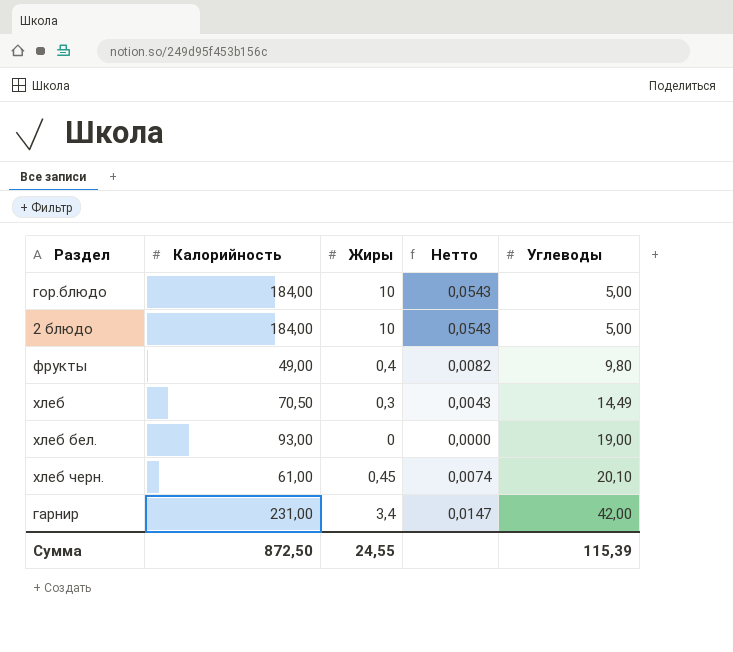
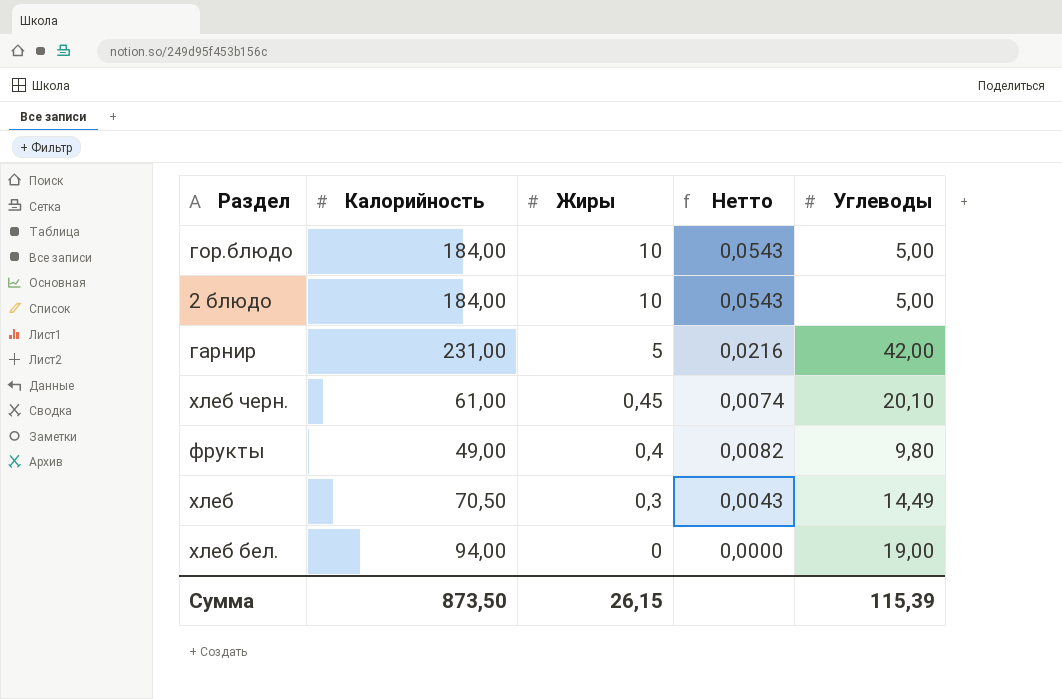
row order: Углеводы ascending -> Жиры descending
гарнир | Жиры: 3,4 -> 5
гарнир | Нетто: 0,0147 -> 0,0216
хлеб бел. | Калорийность: 93,00 -> 94,00
Сумма | Калорийность: 872,50 -> 873,50
Сумма | Жиры: 24,55 -> 26,15

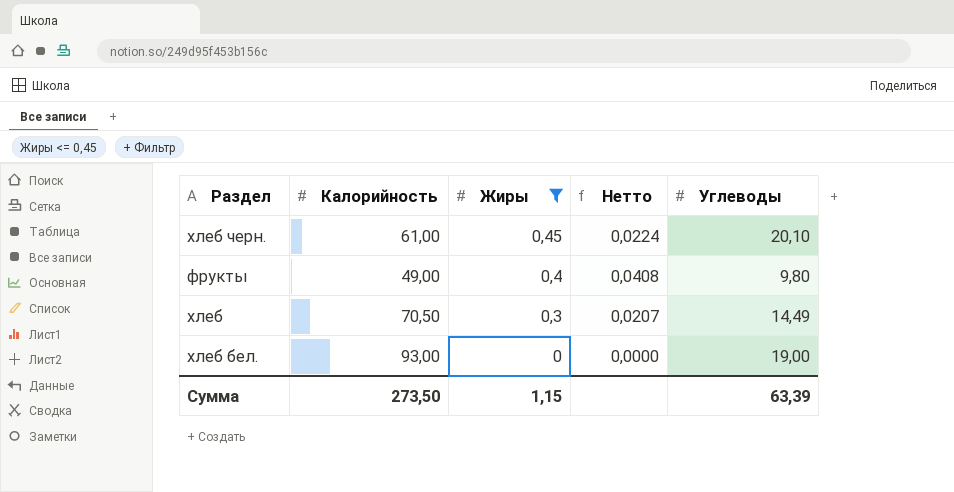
filter: none -> Жиры <= 0,45
column Нетто | formula: [Жиры] / [Калорийность] -> [Жиры] / [Углеводы]
хлеб бел. | Калорийность: 94,00 -> 93,00
Сумма | Калорийность: 873,50 -> 273,50
Сумма | Жиры: 26,15 -> 1,15
Сумма | Углеводы: 115,39 -> 63,39

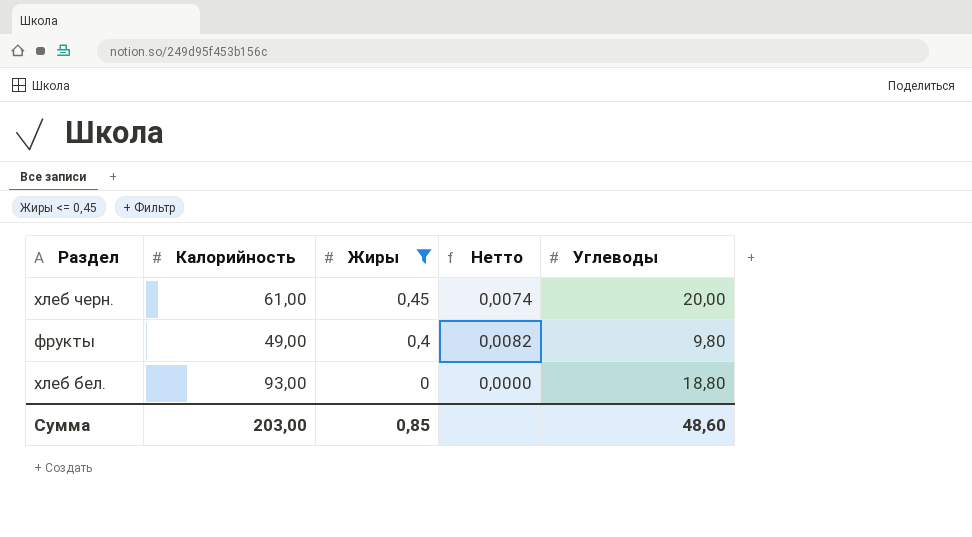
column Нетто | formula: [Жиры] / [Углеводы] -> [Жиры] / [Калорийность]
row хлеб: 70,50 | 0,3 | 0,0207 | 14,49 -> none
хлеб черн. | Углеводы: 20,10 -> 20,00
хлеб бел. | Углеводы: 19,00 -> 18,80
Сумма | Калорийность: 273,50 -> 203,00
Сумма | Жиры: 1,15 -> 0,85
Сумма | Углеводы: 63,39 -> 48,60

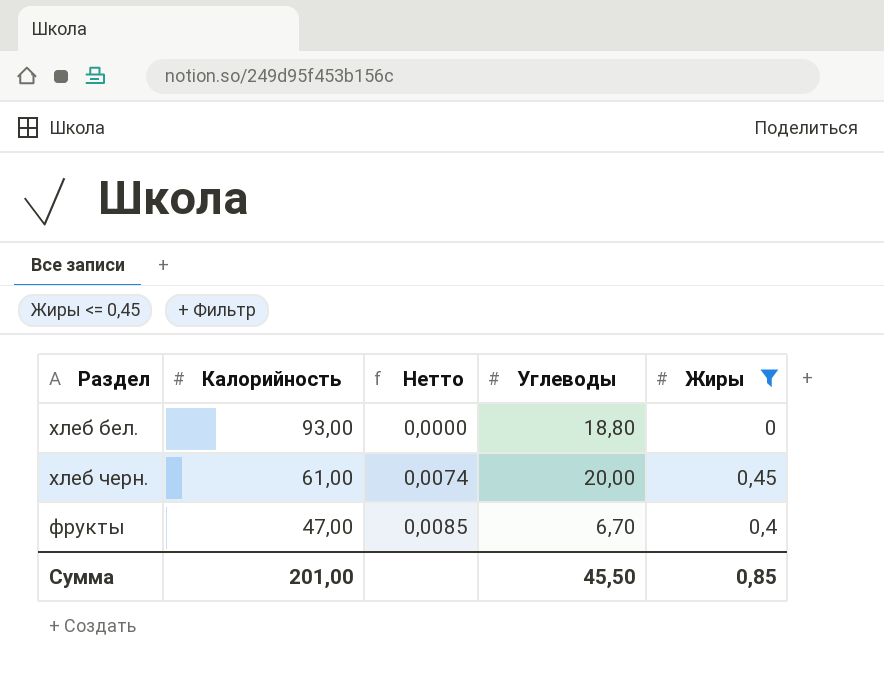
row order: Жиры descending -> Калорийность descending
column Жиры | position: 3 -> 5
фрукты | Калорийность: 49,00 -> 47,00
фрукты | Нетто: 0,0082 -> 0,0085
фрукты | Углеводы: 9,80 -> 6,70
Сумма | Калорийность: 203,00 -> 201,00
Сумма | Углеводы: 48,60 -> 45,50

